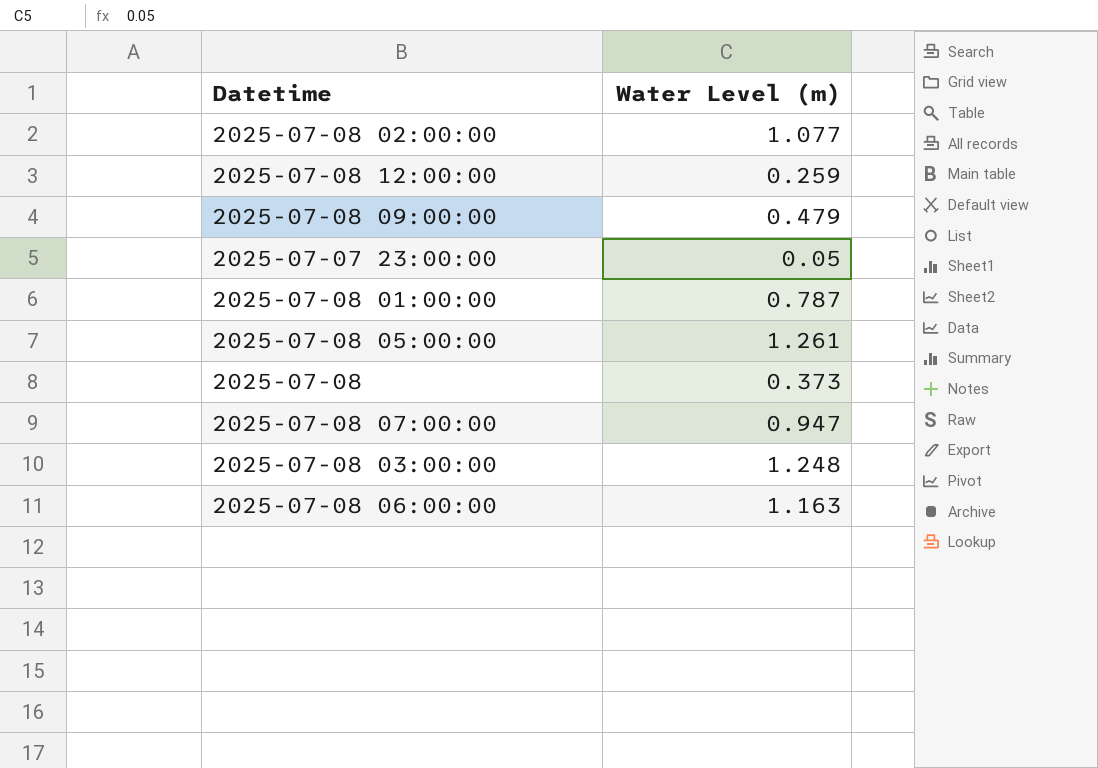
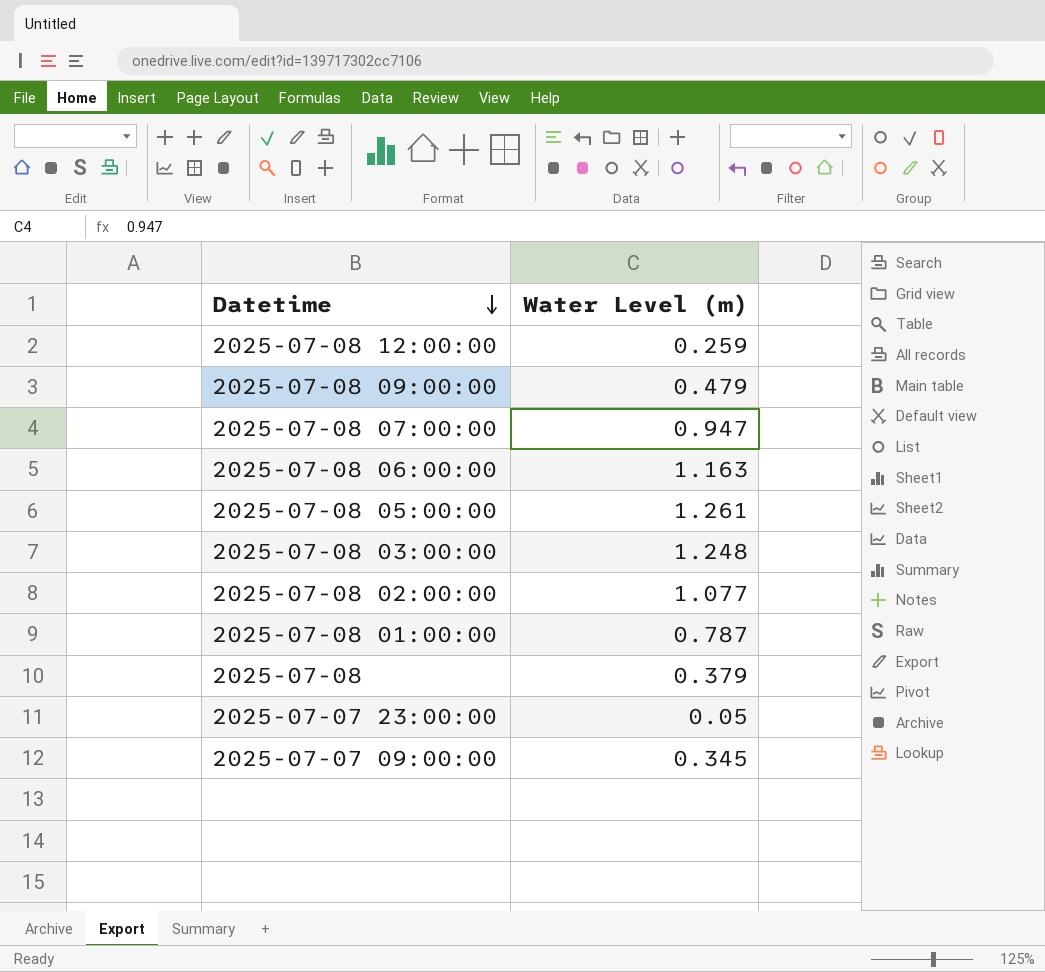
row order: none -> Datetime descending
2025-07-08 | Water Level (m): 0.373 -> 0.379
row 2025-07-07 09:00:00: none -> 0.345

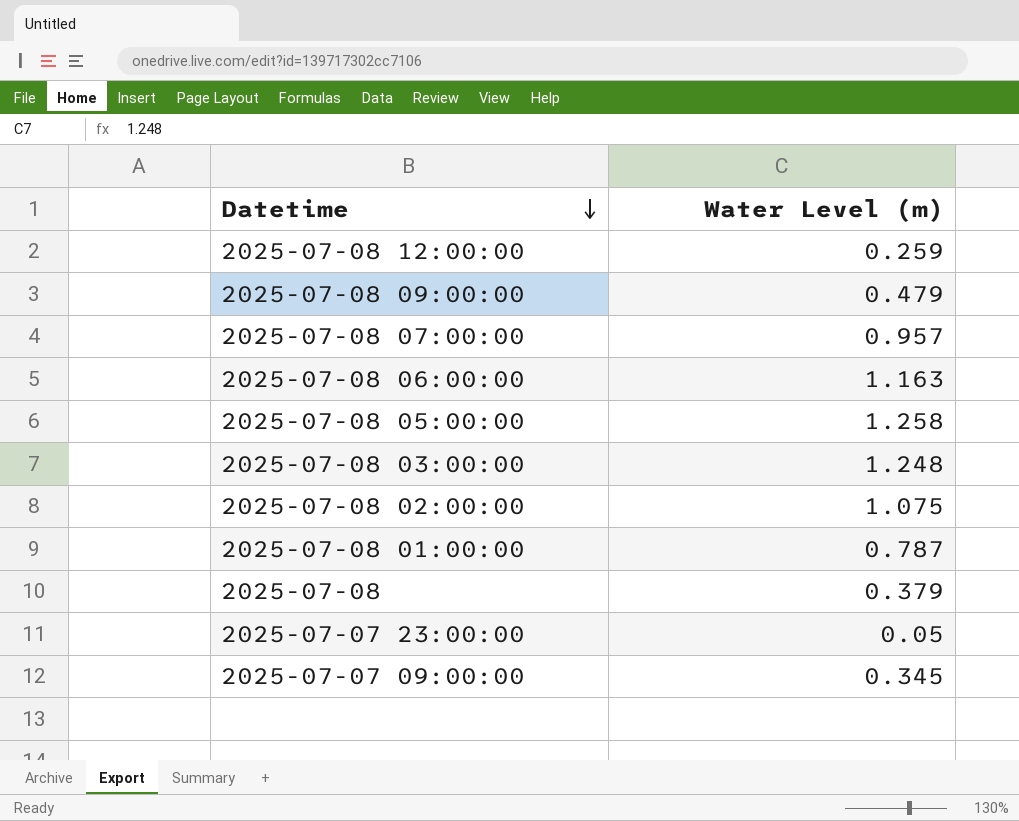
2025-07-08 07:00:00 | Water Level (m): 0.947 -> 0.957
2025-07-08 05:00:00 | Water Level (m): 1.261 -> 1.258
2025-07-08 02:00:00 | Water Level (m): 1.077 -> 1.075

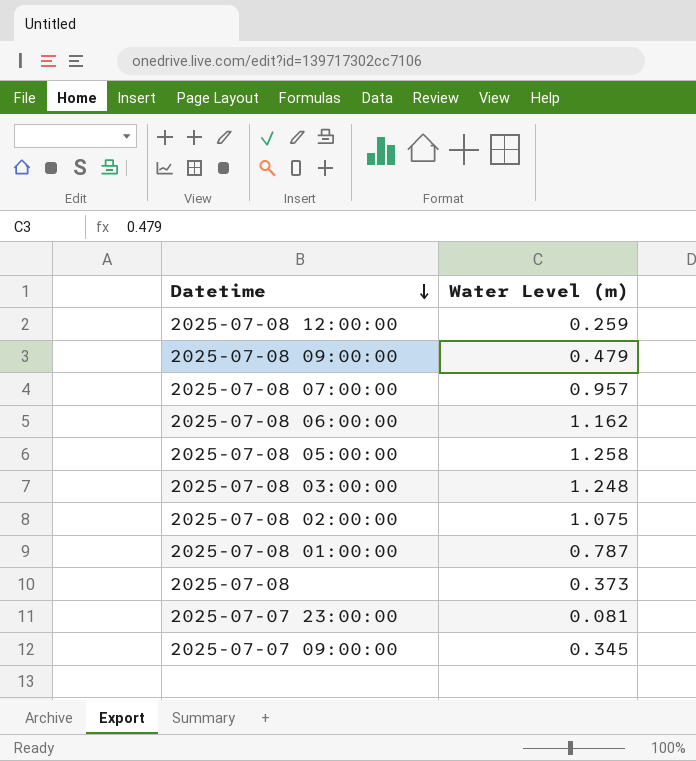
2025-07-08 06:00:00 | Water Level (m): 1.163 -> 1.162
2025-07-08 | Water Level (m): 0.379 -> 0.373
2025-07-07 23:00:00 | Water Level (m): 0.05 -> 0.081

